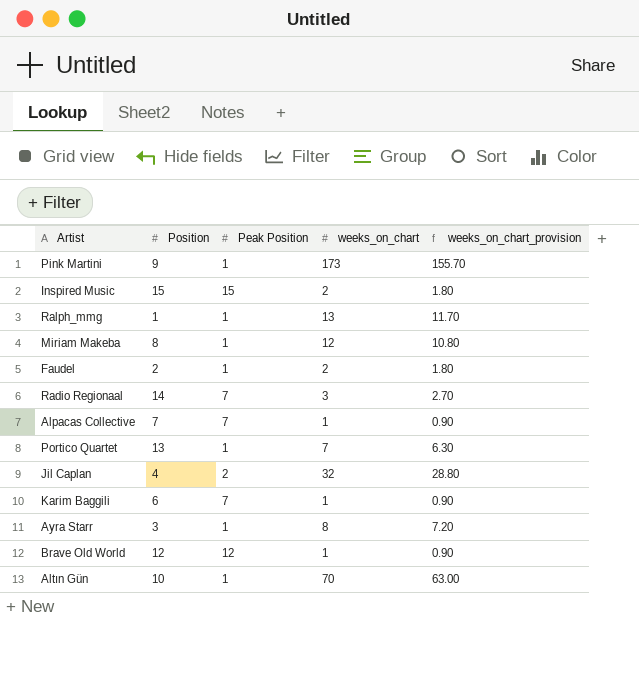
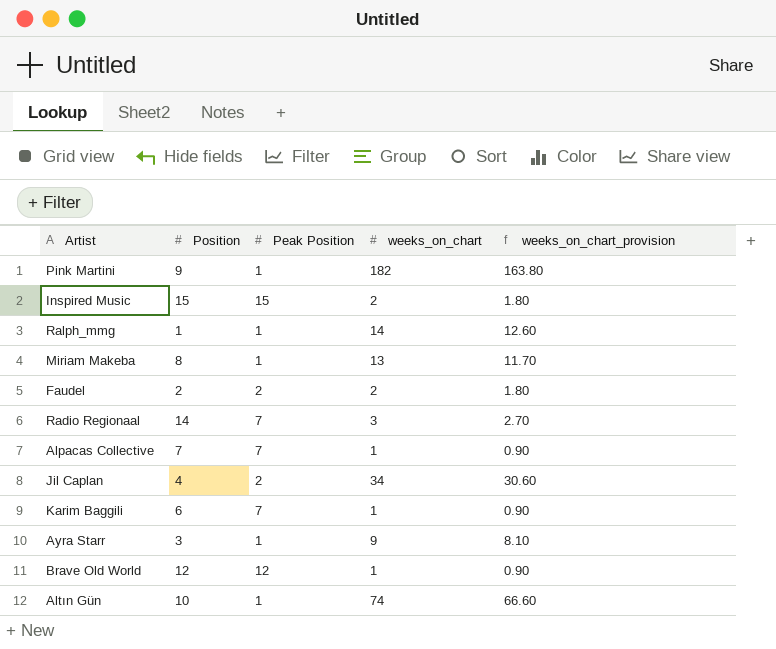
row Portico Quartet: 13 | 1 | 7 | 6.30 -> none
Pink Martini | weeks_on_chart: 173 -> 182
Pink Martini | weeks_on_chart_provision: 155.70 -> 163.80
Ralph_mmg | weeks_on_chart: 13 -> 14
Ralph_mmg | weeks_on_chart_provision: 11.70 -> 12.60
Miriam Makeba | weeks_on_chart: 12 -> 13
Miriam Makeba | weeks_on_chart_provision: 10.80 -> 11.70
Faudel | Peak Position: 1 -> 2
Jil Caplan | weeks_on_chart: 32 -> 34
Jil Caplan | weeks_on_chart_provision: 28.80 -> 30.60
Ayra Starr | weeks_on_chart: 8 -> 9
Ayra Starr | weeks_on_chart_provision: 7.20 -> 8.10
Altın Gün | weeks_on_chart: 70 -> 74
Altın Gün | weeks_on_chart_provision: 63.00 -> 66.60

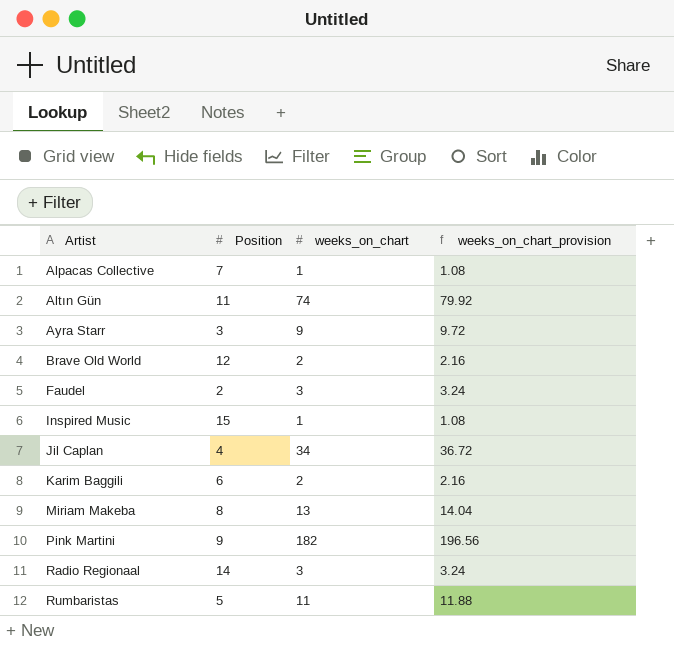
row order: none -> Artist ascending
column Peak Position | position: 3 -> none
column weeks_on_chart_provision | formula: [weeks_on_chart] * 0.9 -> [weeks_on_chart] * 1.08
row Ralph_mmg: 1 | 1 | 14 | 12.60 -> none
Altın Gün | Position: 10 -> 11
Brave Old World | weeks_on_chart: 1 -> 2
Faudel | weeks_on_chart: 2 -> 3
Inspired Music | weeks_on_chart: 2 -> 1
Karim Baggili | weeks_on_chart: 1 -> 2
row Rumbaristas: none -> 5 | 11 | 11.88

